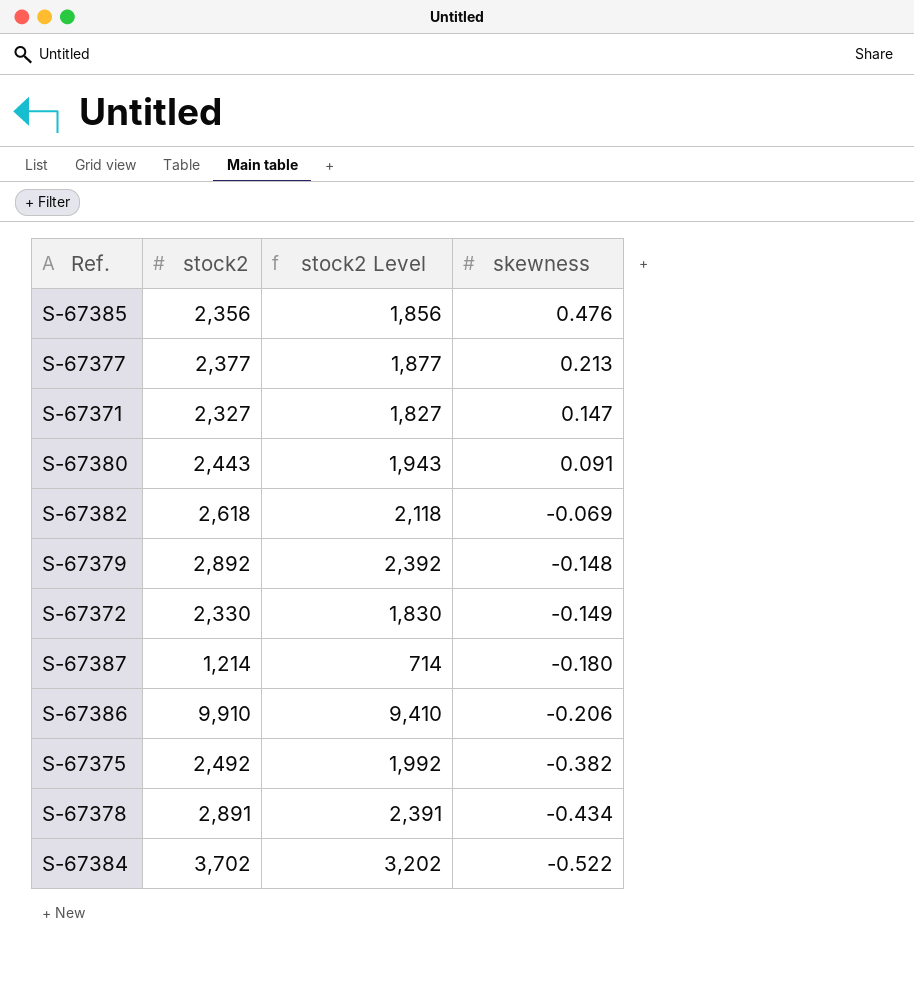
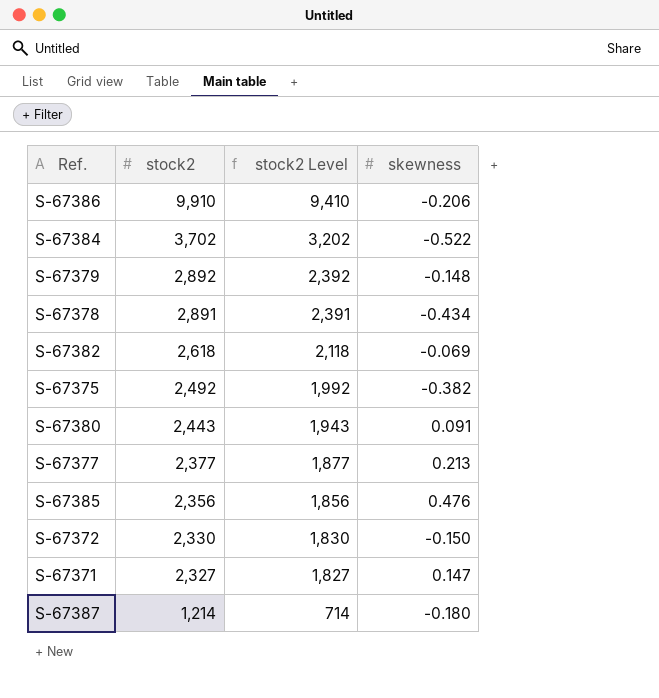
row order: skewness descending -> stock2 descending
S-67372 | skewness: -0.149 -> -0.150

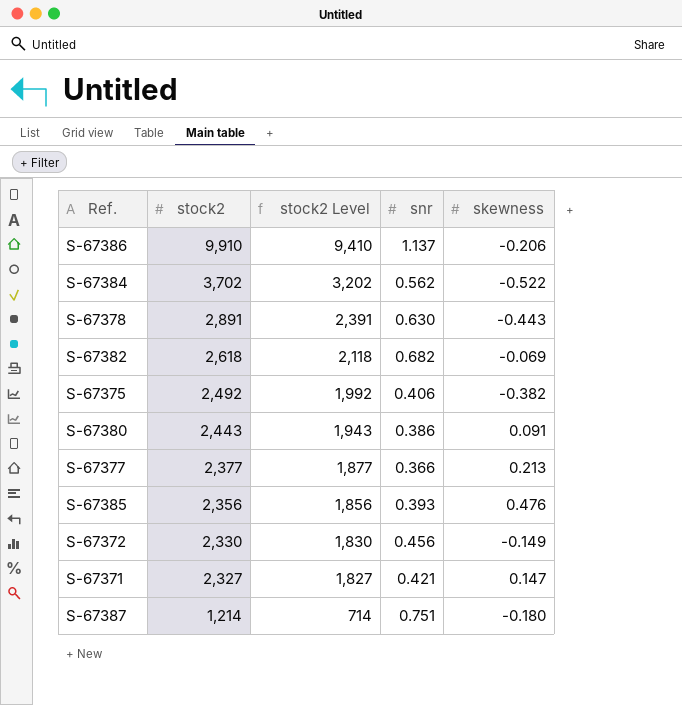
column snr | position: none -> 4
row S-67379: 2,892 | 2,392 | -0.148 -> none
S-67378 | skewness: -0.434 -> -0.443
S-67372 | skewness: -0.150 -> -0.149

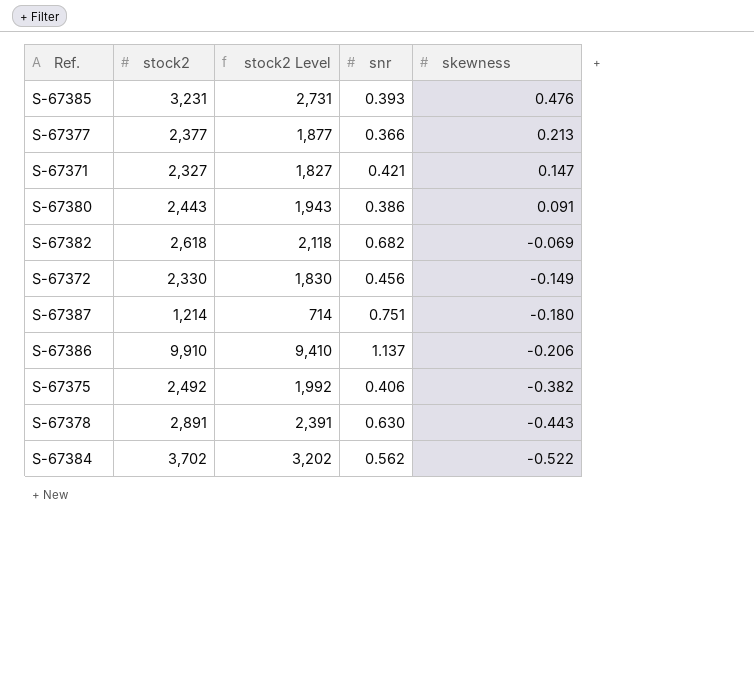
row order: stock2 descending -> skewness descending
S-67385 | stock2: 2,356 -> 3,231
S-67385 | stock2 Level: 1,856 -> 2,731

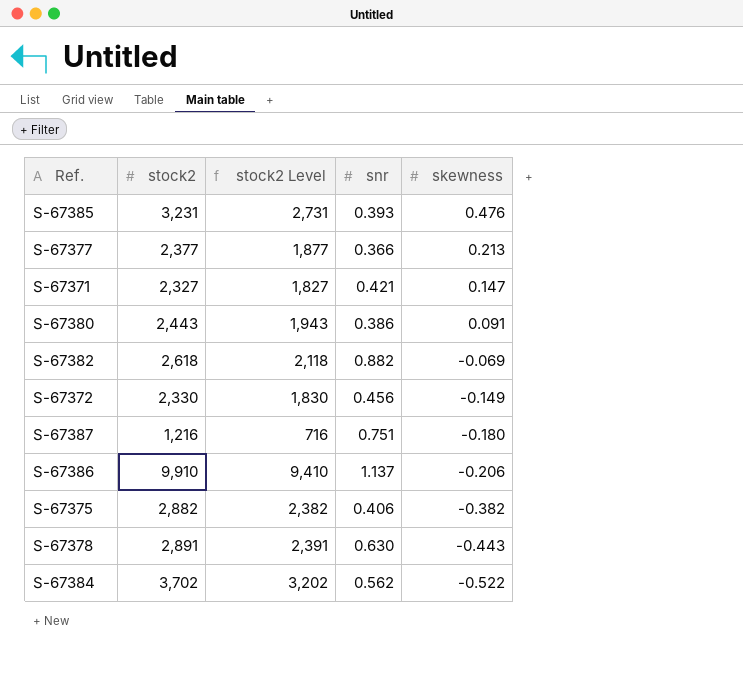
S-67382 | snr: 0.682 -> 0.882
S-67387 | stock2: 1,214 -> 1,216
S-67387 | stock2 Level: 714 -> 716
S-67375 | stock2: 2,492 -> 2,882
S-67375 | stock2 Level: 1,992 -> 2,382

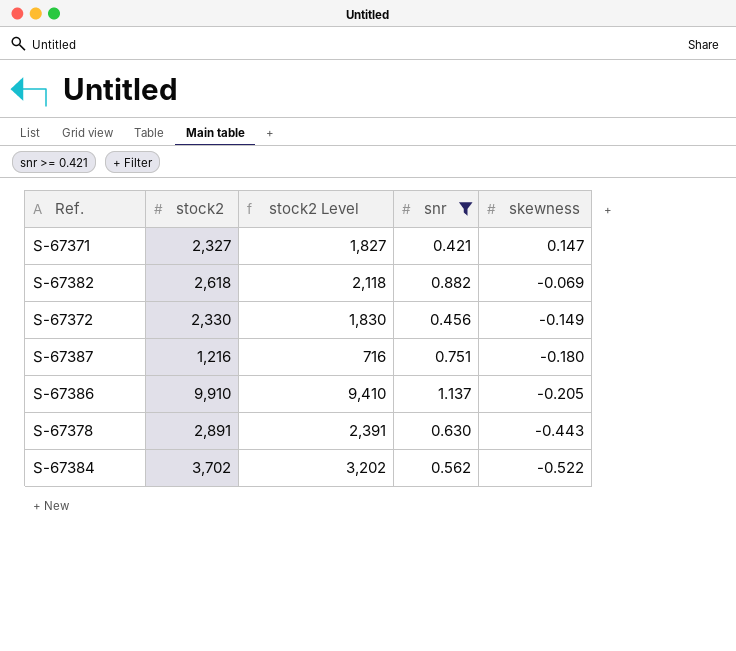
filter: none -> snr >= 0.421
S-67386 | skewness: -0.206 -> -0.205

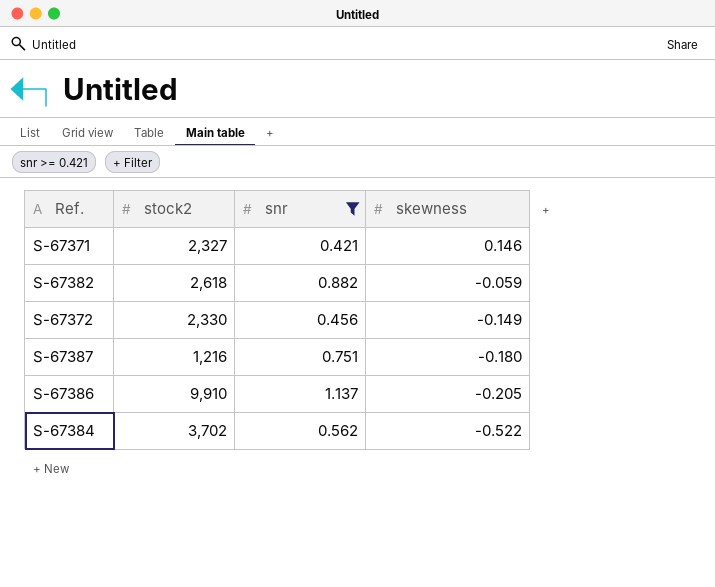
column stock2 Level | formula: [stock2] - 500 -> none
row S-67378: 2,891 | 2,391 | 0.630 | -0.443 -> none
S-67371 | skewness: 0.147 -> 0.146
S-67382 | skewness: -0.069 -> -0.059

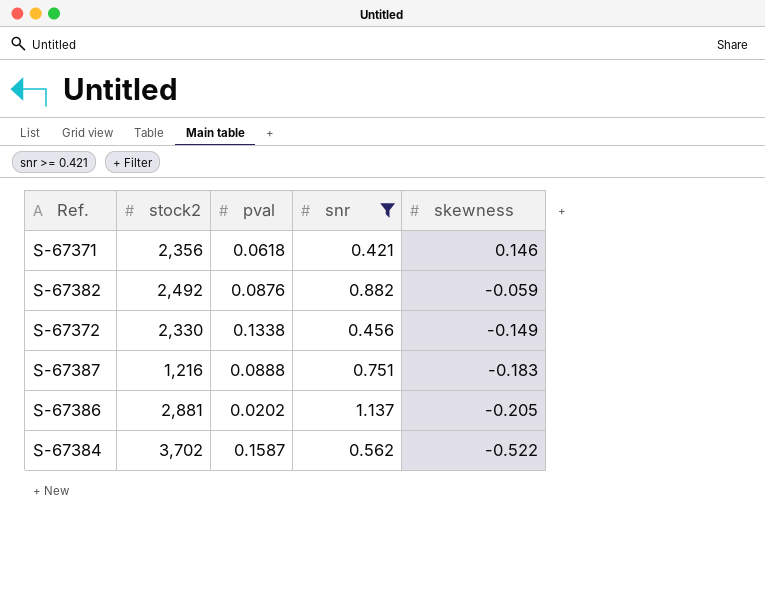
column pval | position: none -> 3
S-67371 | stock2: 2,327 -> 2,356
S-67382 | stock2: 2,618 -> 2,492
S-67387 | skewness: -0.180 -> -0.183
S-67386 | stock2: 9,910 -> 2,881

